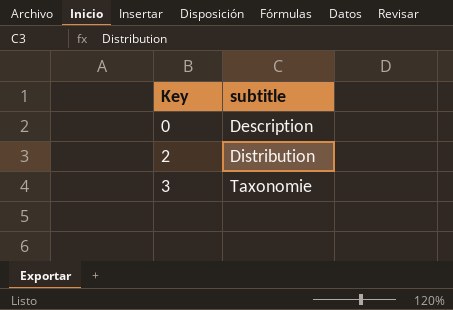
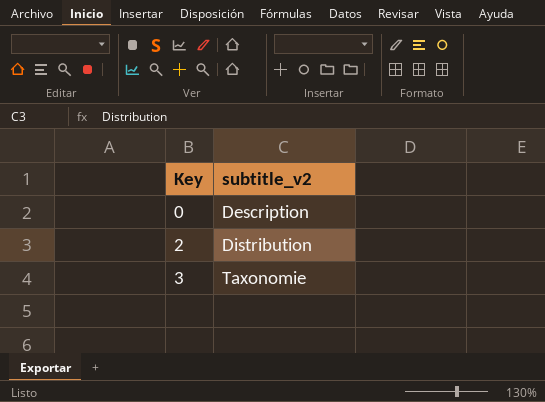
column name: subtitle -> subtitle_v2

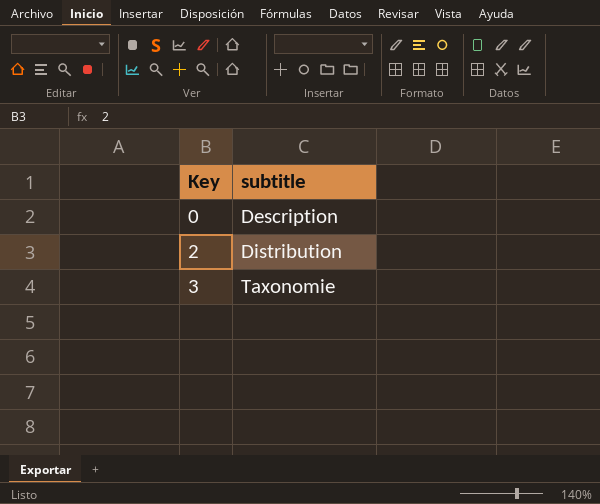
column name: subtitle_v2 -> subtitle

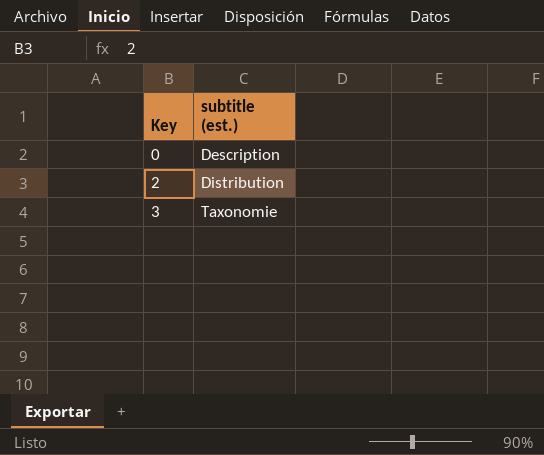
column name: subtitle -> subtitle (est.)

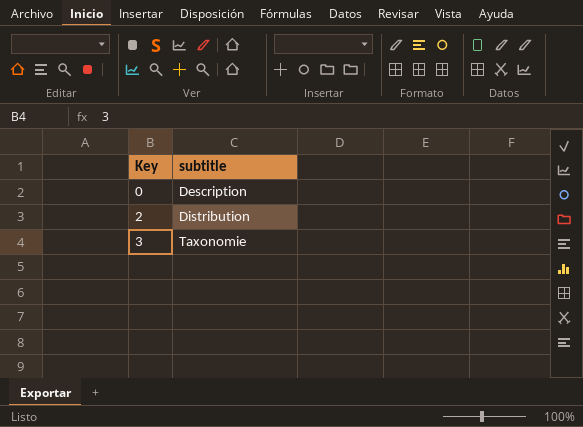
column name: subtitle (est.) -> subtitle

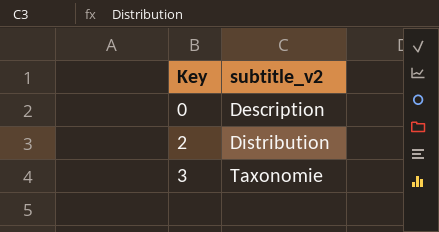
column name: subtitle -> subtitle_v2

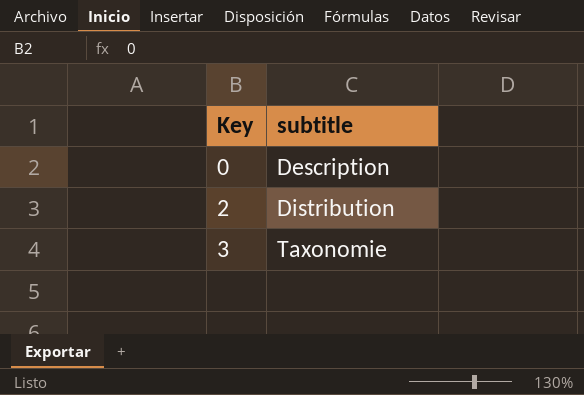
column name: subtitle_v2 -> subtitle

